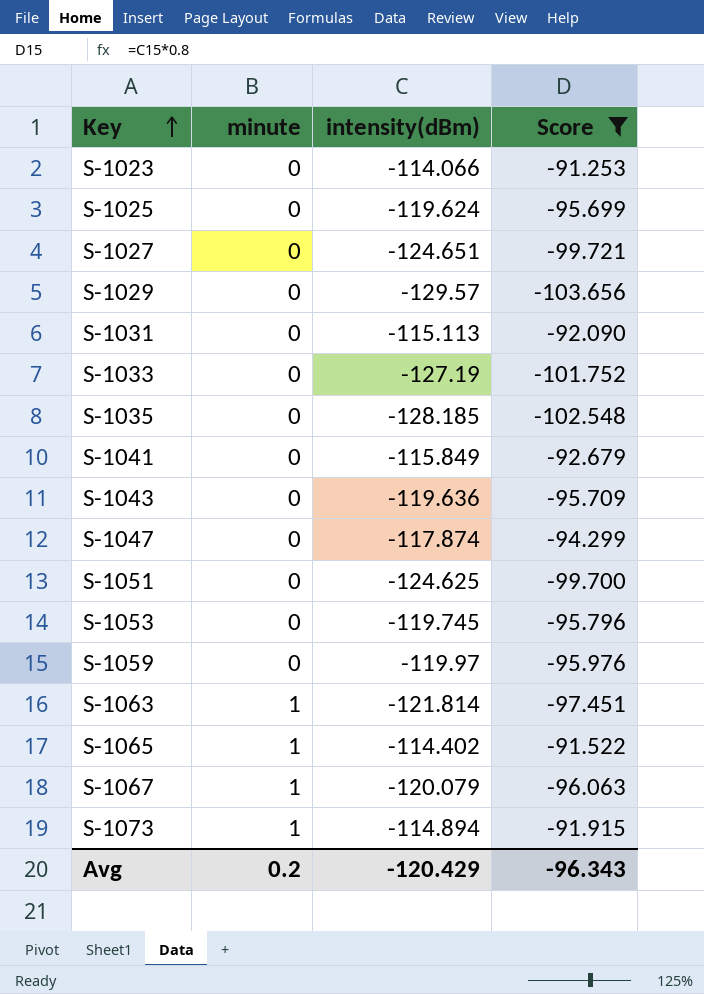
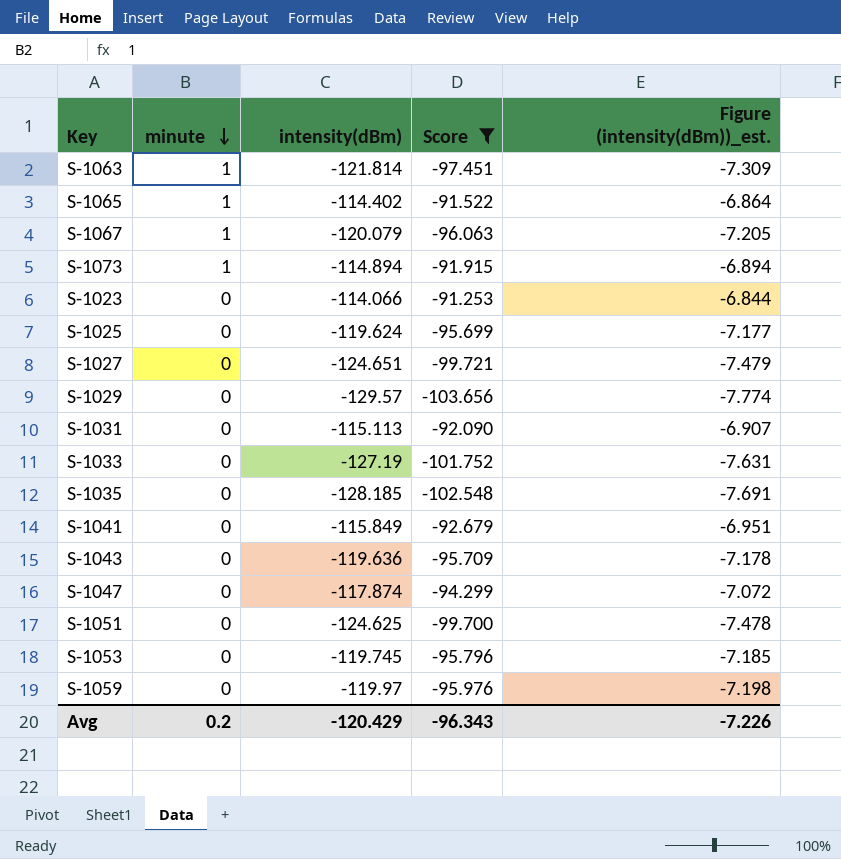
row order: Key ascending -> minute descending
column Figure (intensity(dBm))_est. | formula: none -> [intensity(dBm)] * 0.06

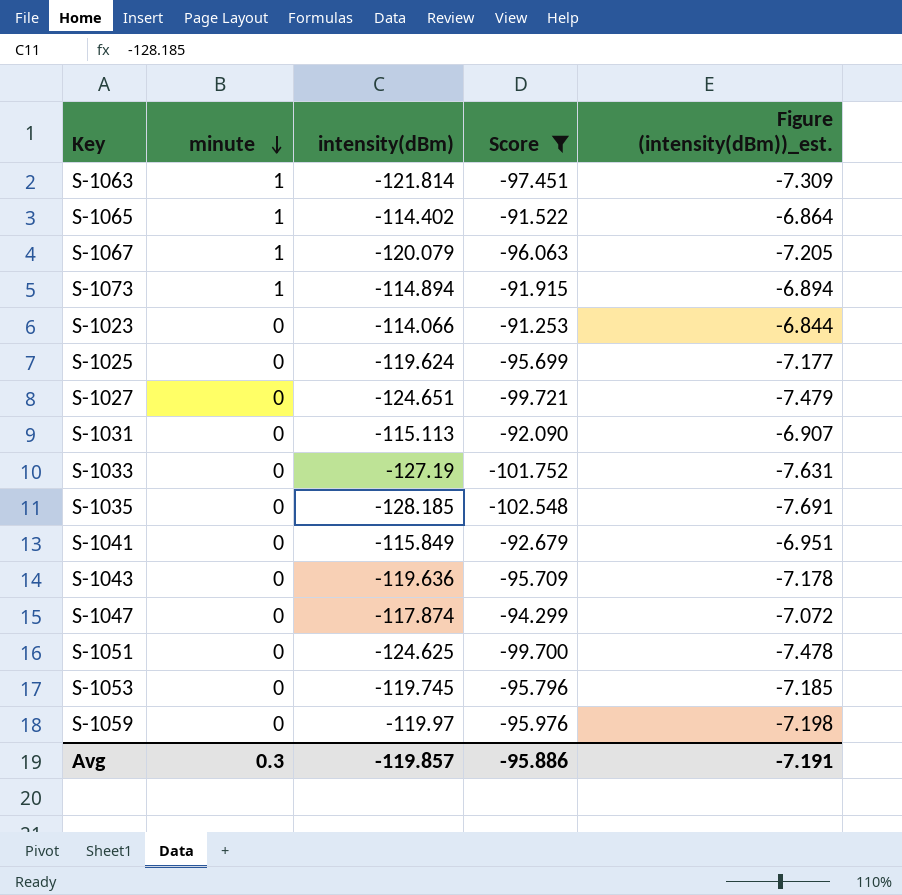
row S-1029: 0 | -129.57 | -103.656 | -7.774 -> none
Avg | minute: 0.2 -> 0.3
Avg | intensity(dBm): -120.429 -> -119.857
Avg | Score: -96.343 -> -95.886
Avg | Figure (intensity(dBm))_est.: -7.226 -> -7.191

